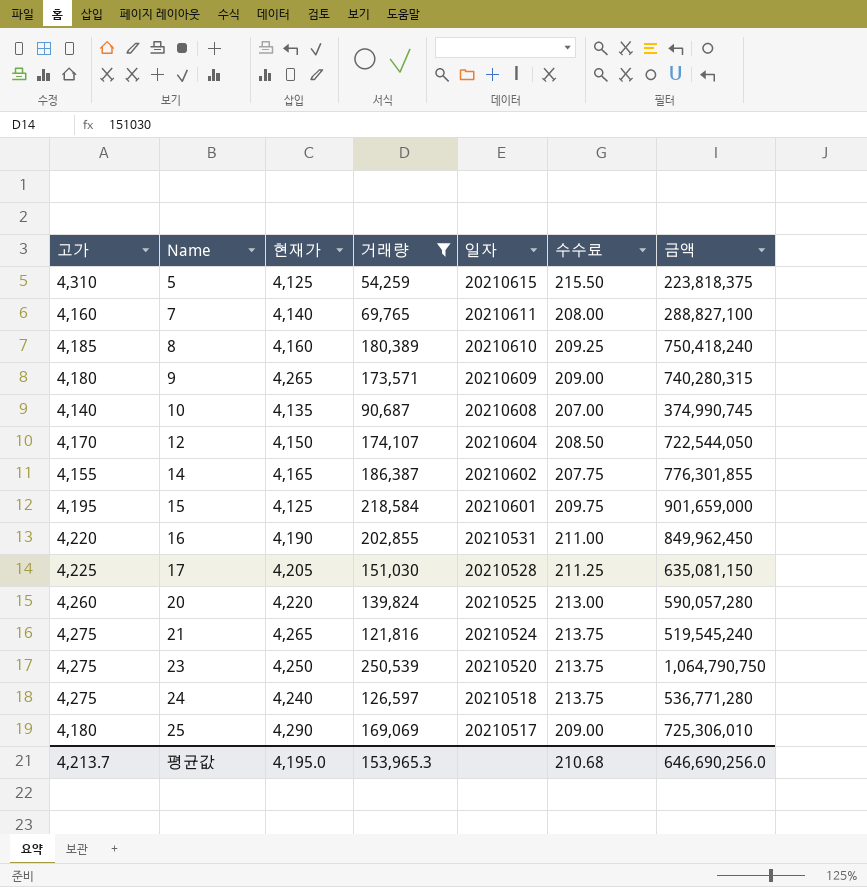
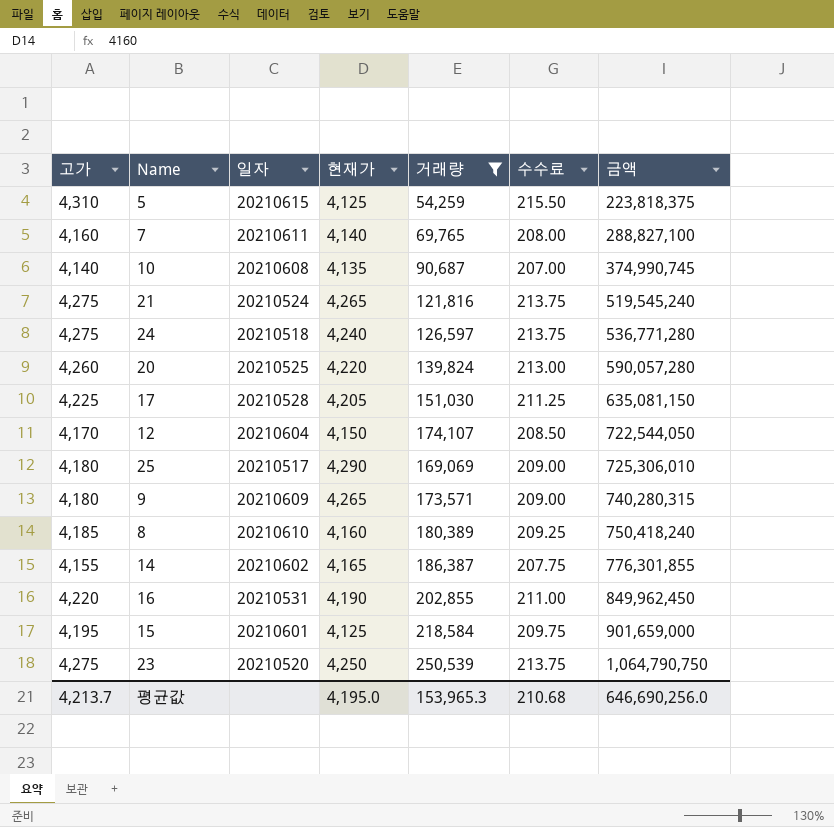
row order: Name ascending -> 금액 ascending
column 일자 | position: 5 -> 3

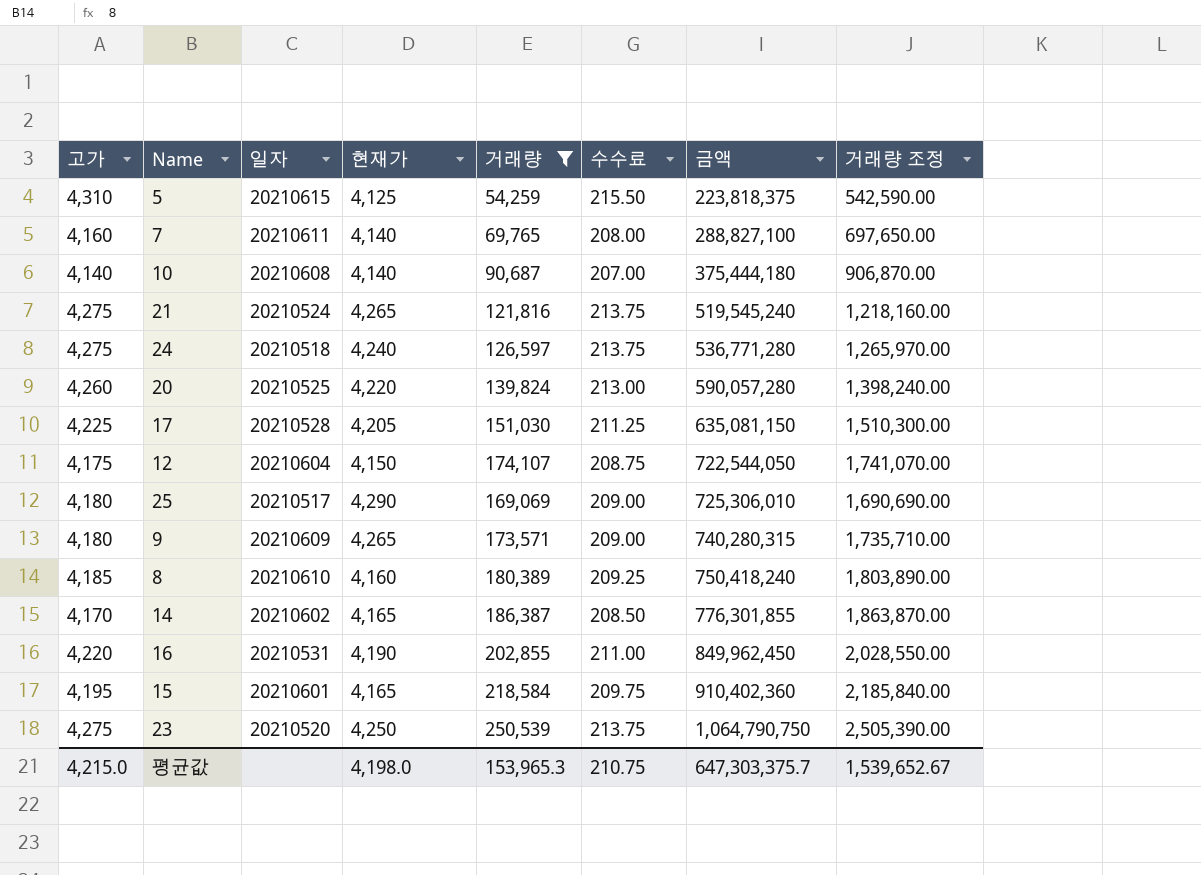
column 거래량 조정 | formula: none -> [거래량] * 10
10 | 현재가: 4,135 -> 4,140
10 | 금액: 374,990,745 -> 375,444,180
12 | 고가: 4,170 -> 4,175
12 | 수수료: 208.50 -> 208.75
14 | 고가: 4,155 -> 4,170
14 | 수수료: 207.75 -> 208.50
15 | 현재가: 4,125 -> 4,165
15 | 금액: 901,659,000 -> 910,402,360
평균값 | 고가: 4,213.7 -> 4,215.0
평균값 | 현재가: 4,195.0 -> 4,198.0
평균값 | 수수료: 210.68 -> 210.75
평균값 | 금액: 646,690,256.0 -> 647,303,375.7

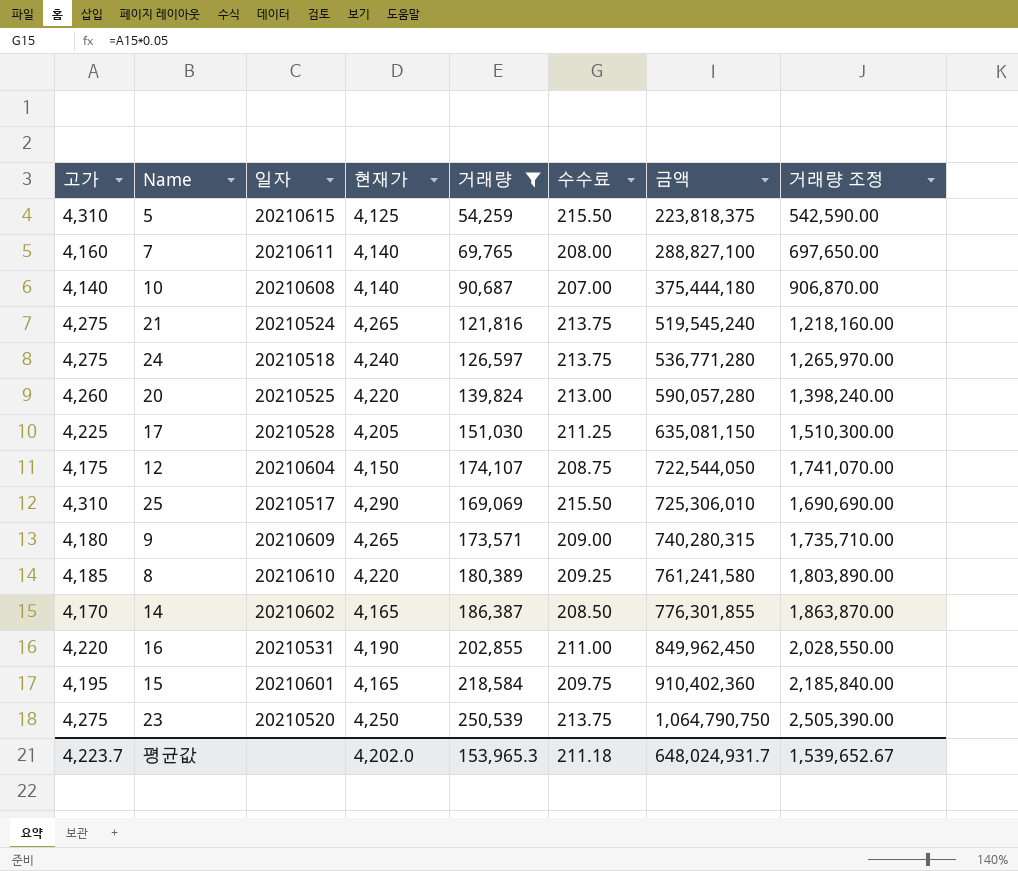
25 | 고가: 4,180 -> 4,310
25 | 수수료: 209.00 -> 215.50
8 | 현재가: 4,160 -> 4,220
8 | 금액: 750,418,240 -> 761,241,580
평균값 | 고가: 4,215.0 -> 4,223.7
평균값 | 현재가: 4,198.0 -> 4,202.0
평균값 | 수수료: 210.75 -> 211.18
평균값 | 금액: 647,303,375.7 -> 648,024,931.7

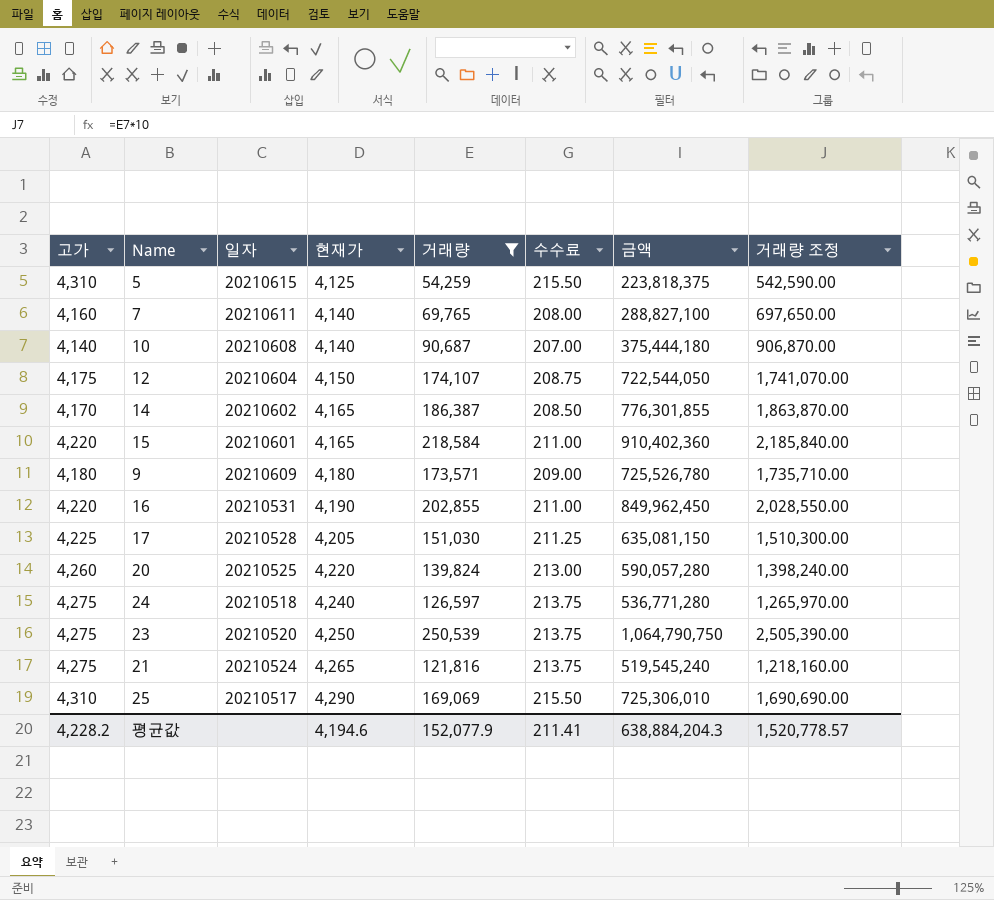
row order: 금액 ascending -> 현재가 ascending
row 8: 4,185 | 20210610 | 4,220 | 180,389 | 209.25 | 761,241,580 | 1,803,890.00 -> none
15 | 고가: 4,195 -> 4,220
15 | 수수료: 209.75 -> 211.00
9 | 현재가: 4,265 -> 4,180
9 | 금액: 740,280,315 -> 725,526,780
평균값 | 고가: 4,223.7 -> 4,228.2
평균값 | 현재가: 4,202.0 -> 4,194.6
평균값 | 거래량: 153,965.3 -> 152,077.9
평균값 | 수수료: 211.18 -> 211.41
평균값 | 금액: 648,024,931.7 -> 638,884,204.3
평균값 | 거래량 조정: 1,539,652.67 -> 1,520,778.57

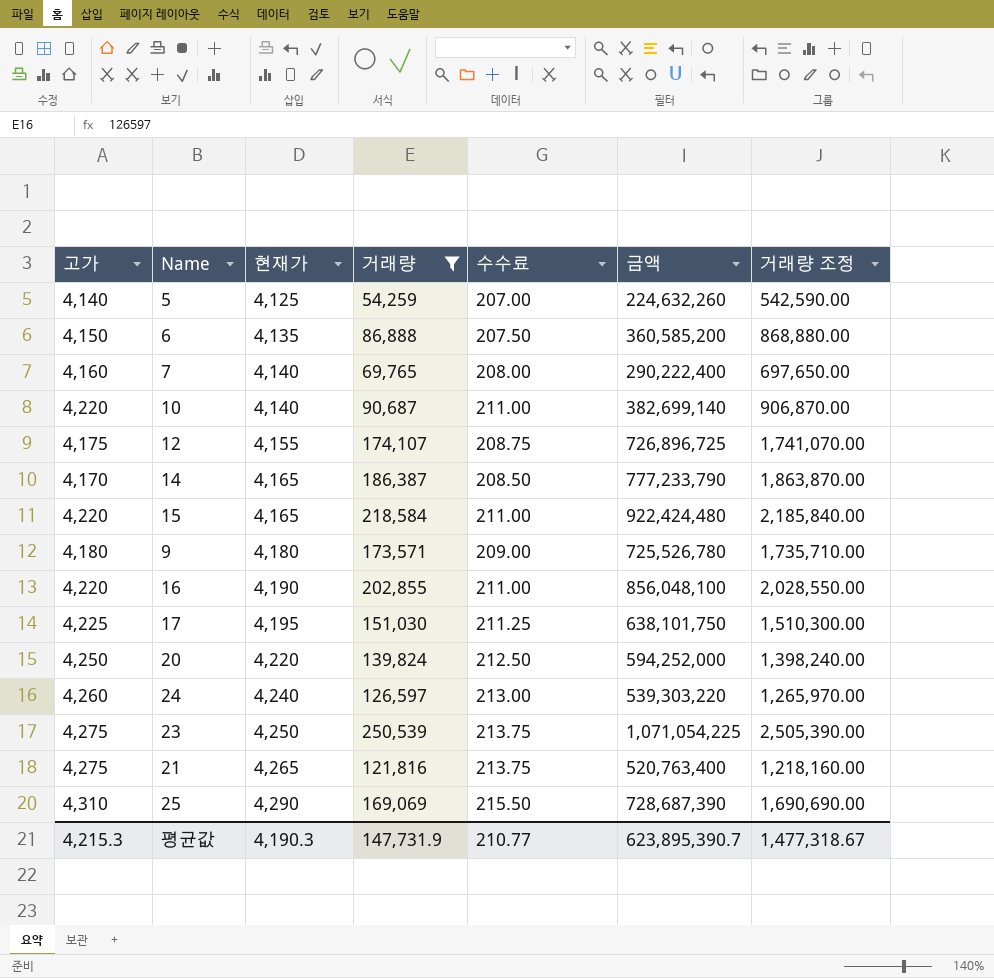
column 일자 | position: 3 -> none
column 금액 | formula: [현재가] * [거래량] -> [고가] * [거래량]
5 | 고가: 4,310 -> 4,140
5 | 수수료: 215.50 -> 207.00
row 6: none -> 4,150 | 4,135 | 86,888 | 207.50 | 360,585,200 | 868,880.00
10 | 고가: 4,140 -> 4,220
10 | 수수료: 207.00 -> 211.00
12 | 현재가: 4,150 -> 4,155
17 | 현재가: 4,205 -> 4,195
20 | 고가: 4,260 -> 4,250
20 | 수수료: 213.00 -> 212.50
24 | 고가: 4,275 -> 4,260
24 | 수수료: 213.75 -> 213.00
평균값 | 고가: 4,228.2 -> 4,215.3
평균값 | 현재가: 4,194.6 -> 4,190.3
평균값 | 거래량: 152,077.9 -> 147,731.9
평균값 | 수수료: 211.41 -> 210.77
평균값 | 금액: 638,884,204.3 -> 623,895,390.7
평균값 | 거래량 조정: 1,520,778.57 -> 1,477,318.67

